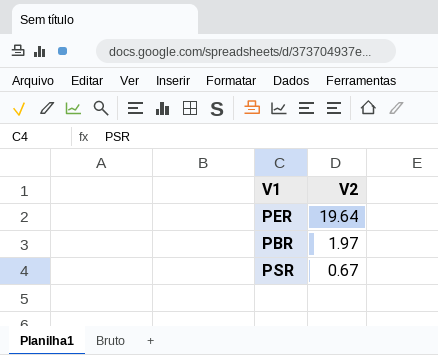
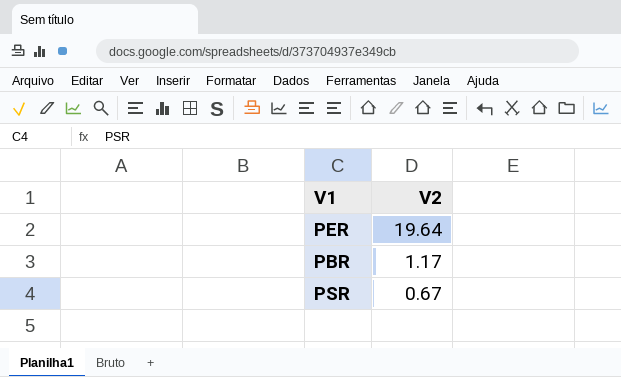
PBR | V2: 1.97 -> 1.17

